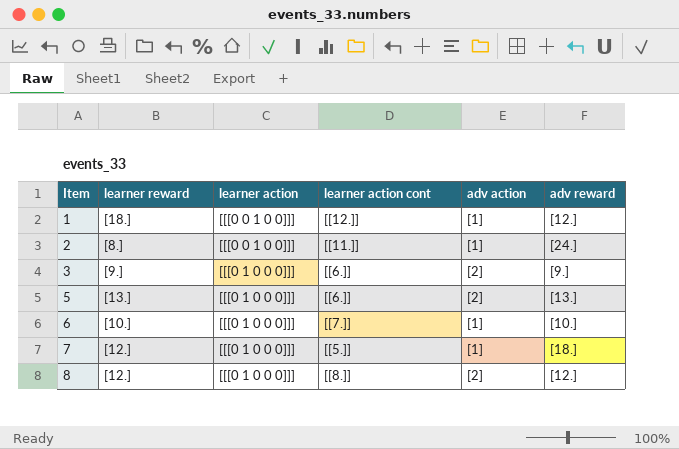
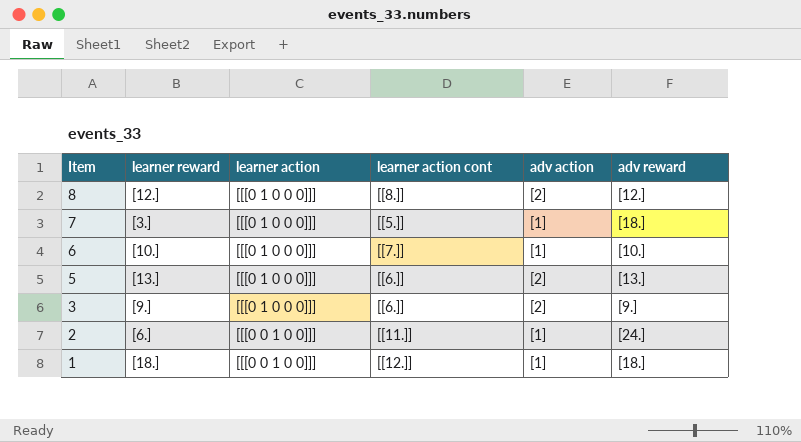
row order: Item ascending -> Item descending
7 | learner reward: [12.] -> [3.]
2 | learner reward: [8.] -> [6.]
1 | adv reward: [12.] -> [18.]

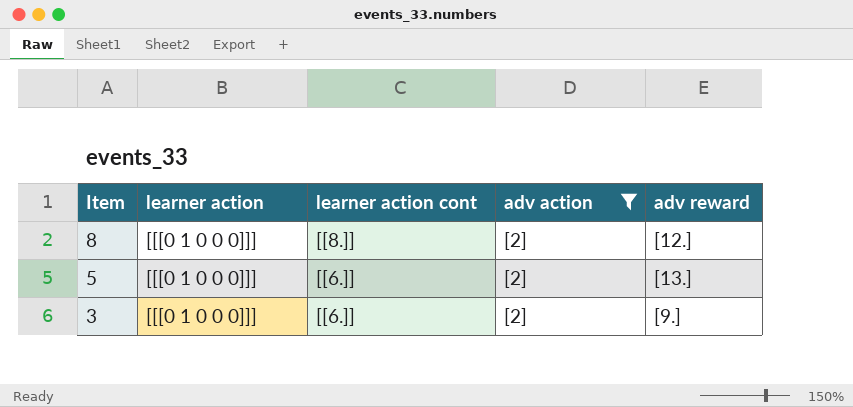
filter: none -> adv action = [2]
column learner reward | position: 2 -> none

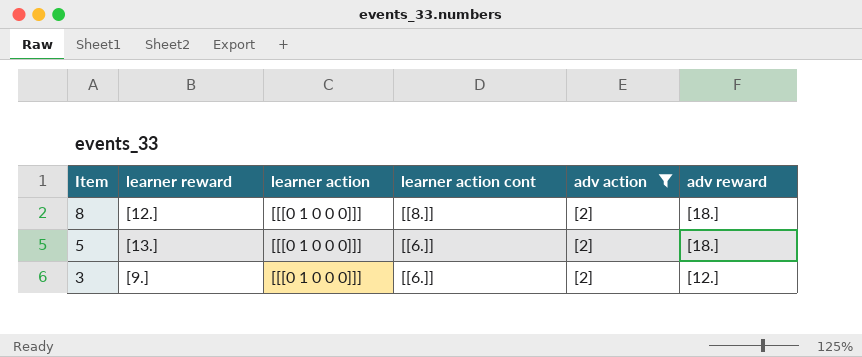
column learner reward | position: none -> 2
8 | adv reward: [12.] -> [18.]
5 | adv reward: [13.] -> [18.]
3 | adv reward: [9.] -> [12.]

